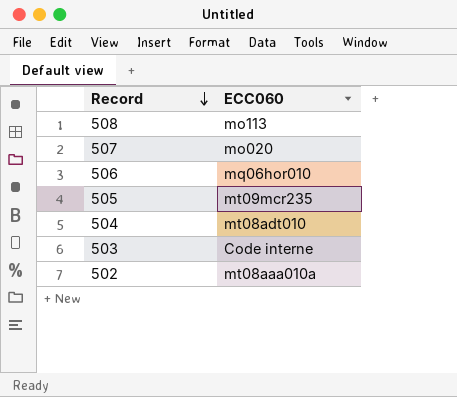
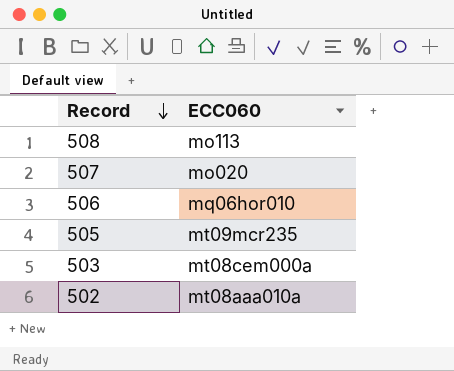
row 504: mt08adt010 -> none
503 | ECC060: Code interne -> mt08cem000a

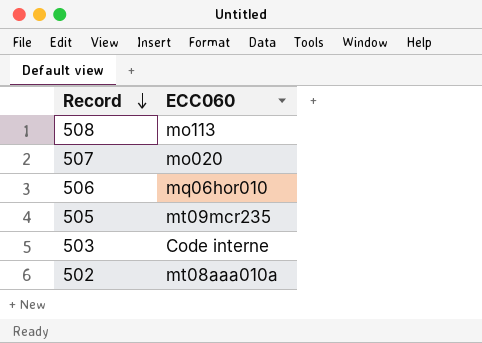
503 | ECC060: mt08cem000a -> Code interne

